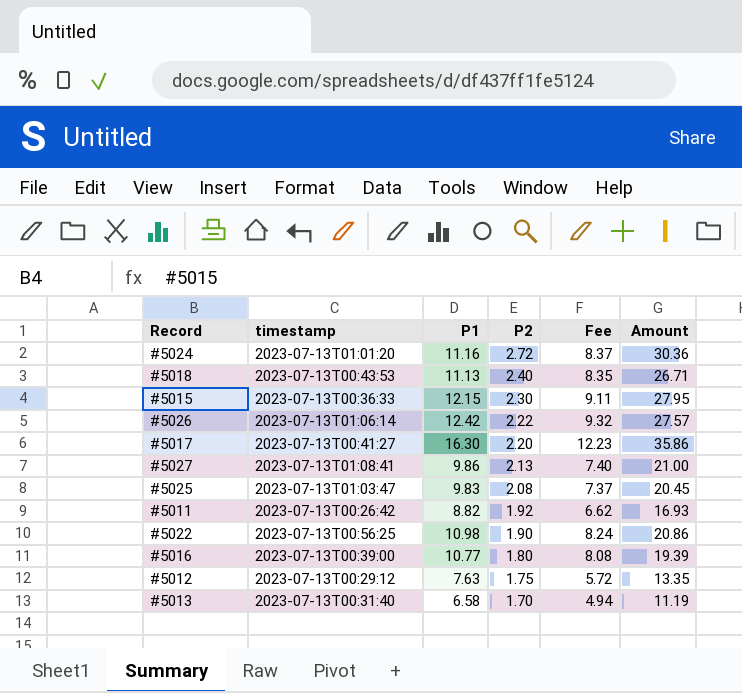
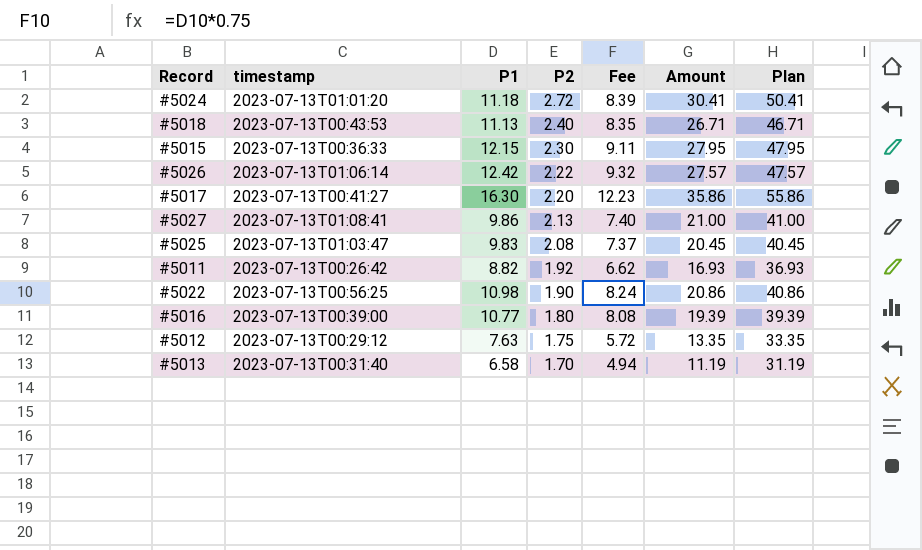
column Plan | formula: none -> [Amount] + 20
#5024 | P1: 11.16 -> 11.18
#5024 | Fee: 8.37 -> 8.39
#5024 | Amount: 30.36 -> 30.41

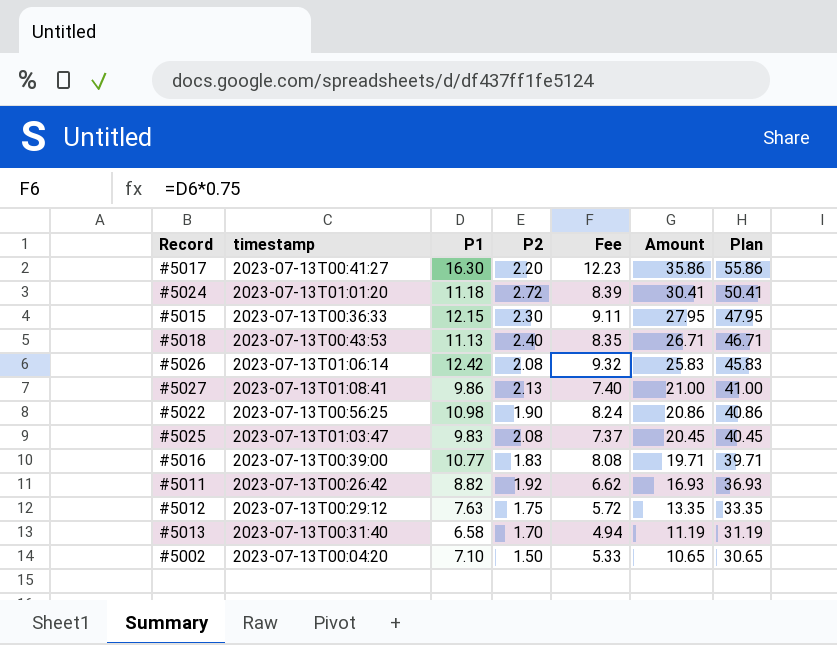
row order: P2 descending -> Amount descending
#5026 | P2: 2.22 -> 2.08
#5026 | Amount: 27.57 -> 25.83
#5026 | Plan: 47.57 -> 45.83
#5016 | P2: 1.80 -> 1.83
#5016 | Amount: 19.39 -> 19.71
#5016 | Plan: 39.39 -> 39.71
row #5002: none -> 2023-07-13T00:04:20 | 7.10 | 1.50 | 5.33 | 10.65 | 30.65

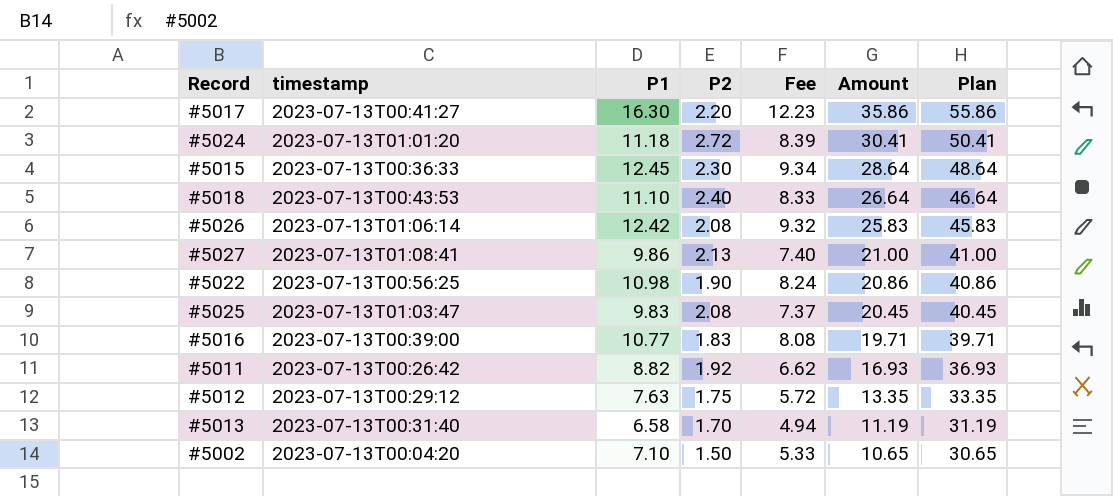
#5015 | P1: 12.15 -> 12.45
#5015 | Fee: 9.11 -> 9.34
#5015 | Amount: 27.95 -> 28.64
#5015 | Plan: 47.95 -> 48.64
#5018 | P1: 11.13 -> 11.10
#5018 | Fee: 8.35 -> 8.33
#5018 | Amount: 26.71 -> 26.64
#5018 | Plan: 46.71 -> 46.64

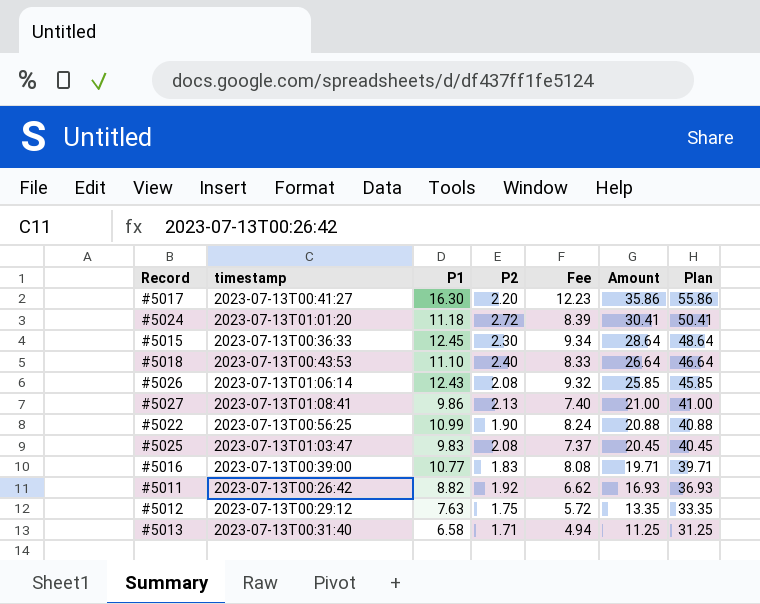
row #5002: 2023-07-13T00:04:20 | 7.10 | 1.50 | 5.33 | 10.65 | 30.65 -> none
#5026 | P1: 12.42 -> 12.43
#5026 | Amount: 25.83 -> 25.85
#5026 | Plan: 45.83 -> 45.85
#5022 | P1: 10.98 -> 10.99
#5022 | Amount: 20.86 -> 20.88
#5022 | Plan: 40.86 -> 40.88
#5013 | P2: 1.70 -> 1.71
#5013 | Amount: 11.19 -> 11.25
#5013 | Plan: 31.19 -> 31.25

